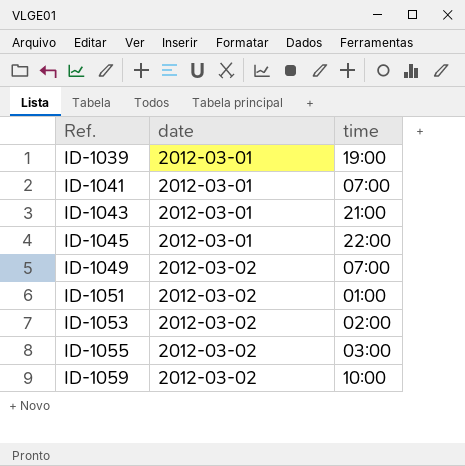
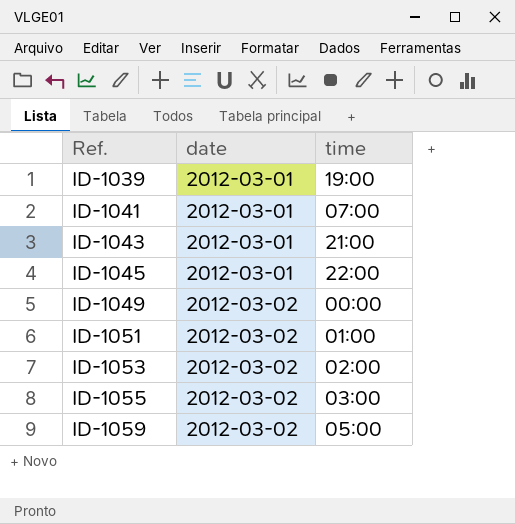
ID-1049 | time: 07:00 -> 00:00
ID-1059 | time: 10:00 -> 05:00

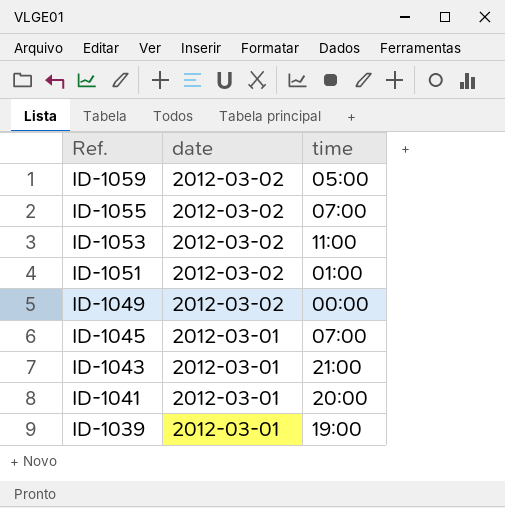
row order: Ref. ascending -> Ref. descending
ID-1055 | time: 03:00 -> 07:00
ID-1053 | time: 02:00 -> 11:00
ID-1045 | time: 22:00 -> 07:00
ID-1041 | time: 07:00 -> 20:00

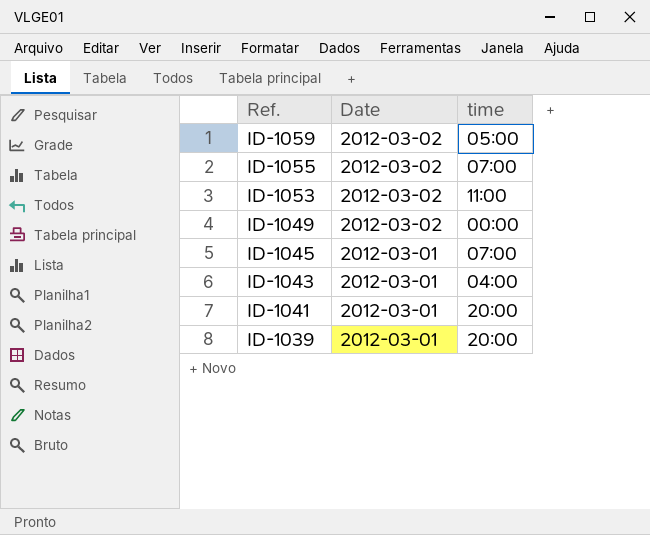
column name: date -> Date
row ID-1051: 2012-03-02 | 01:00 -> none
ID-1043 | time: 21:00 -> 04:00
ID-1039 | time: 19:00 -> 20:00

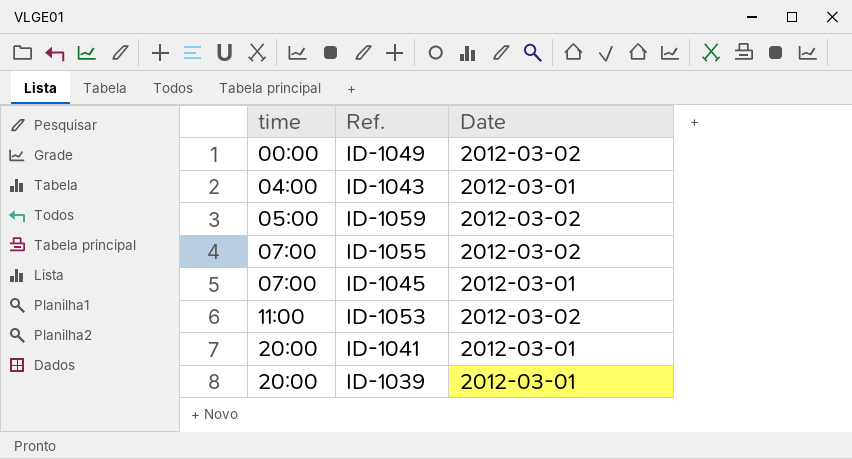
row order: Ref. descending -> time ascending
column time | position: 3 -> 1

